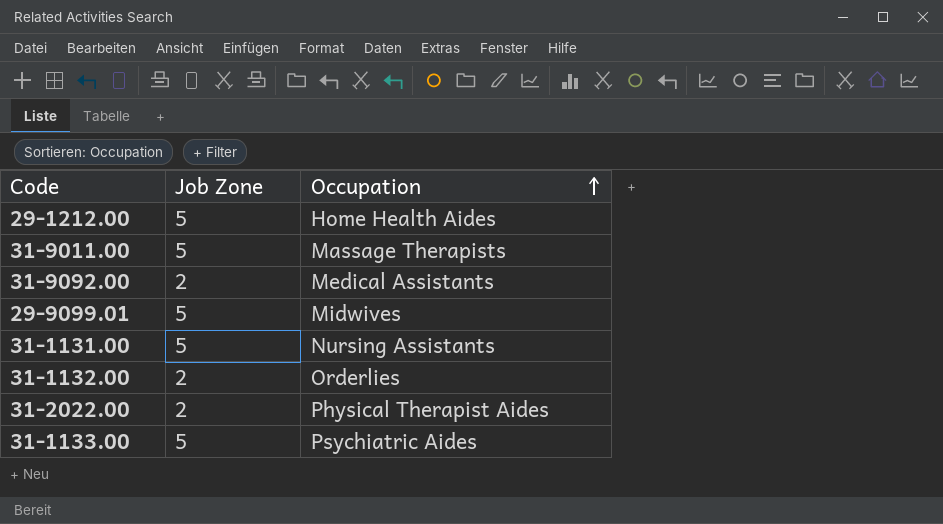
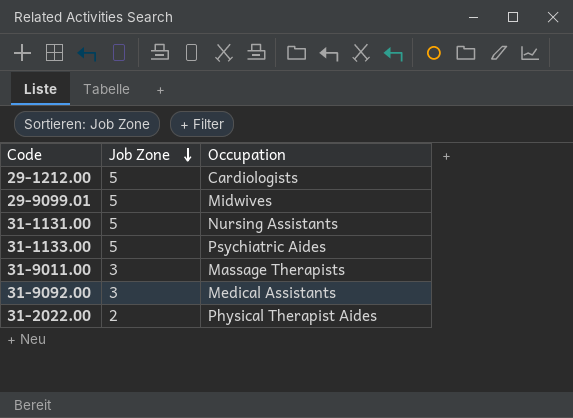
row order: Occupation ascending -> Job Zone descending
row 31-1132.00: 2 | Orderlies -> none
29-1212.00 | Occupation: Home Health Aides -> Cardiologists
31-9011.00 | Job Zone: 5 -> 3
31-9092.00 | Job Zone: 2 -> 3

